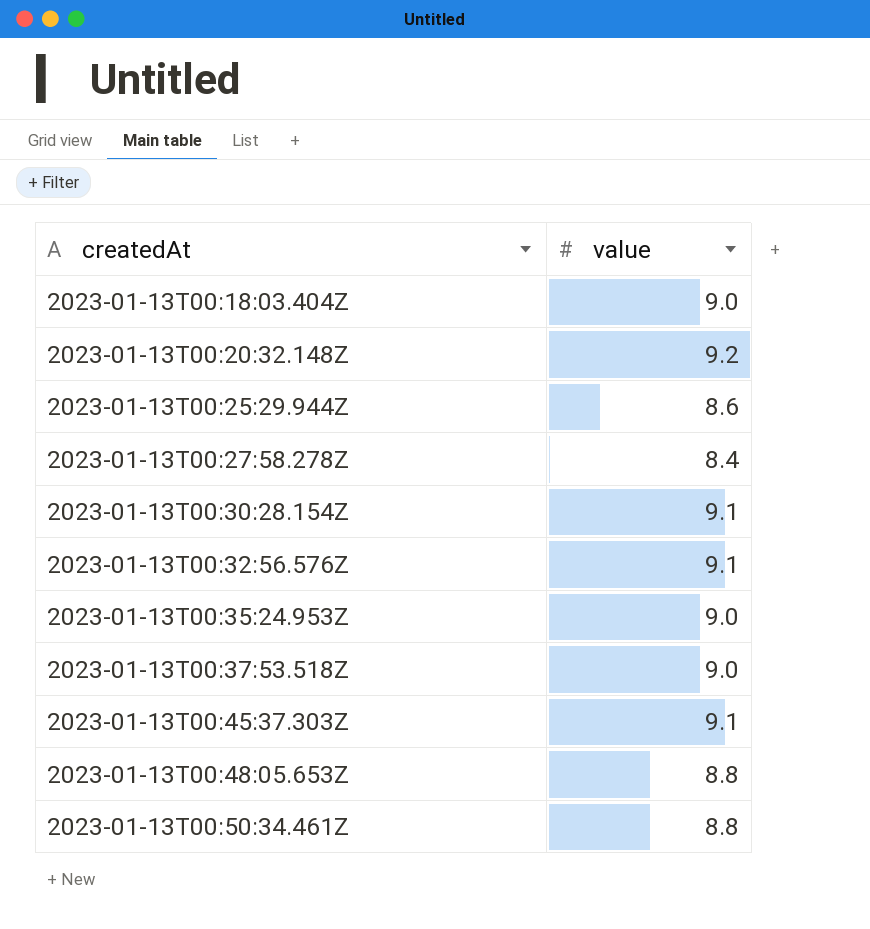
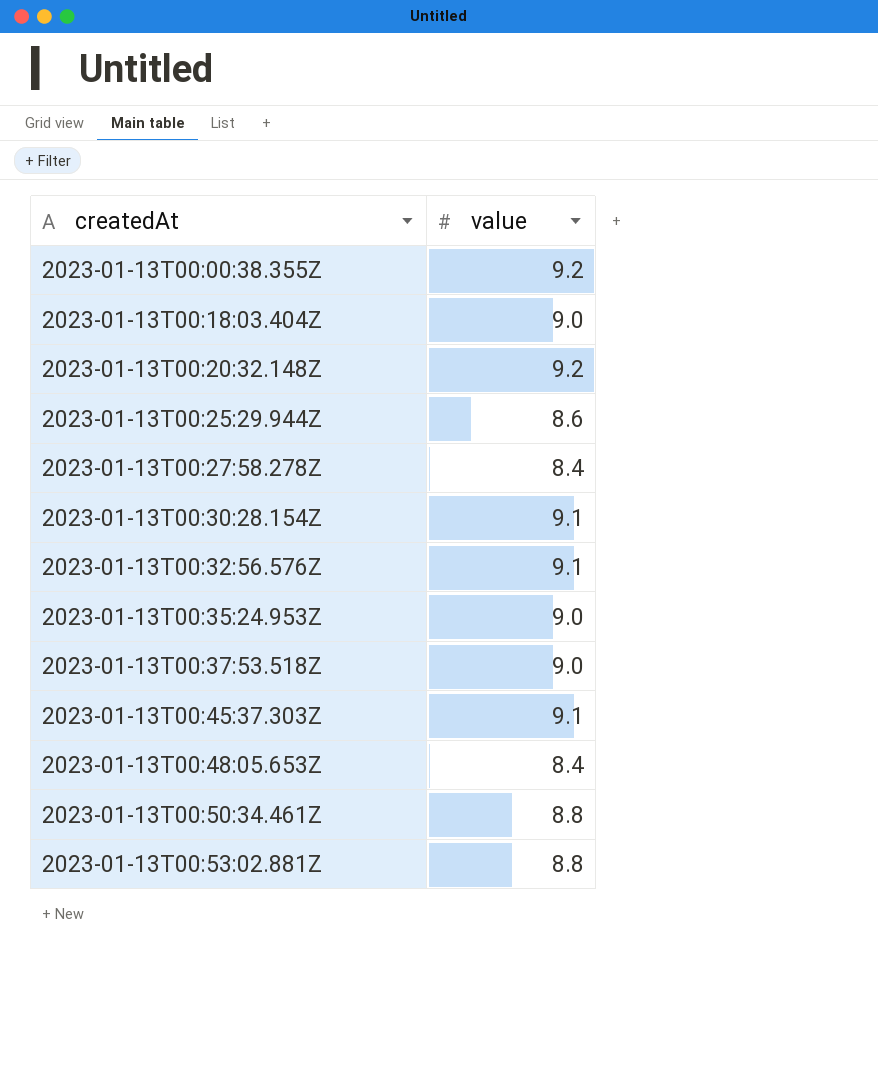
row 2023-01-13T00:00:38.355Z: none -> 9.2
2023-01-13T00:48:05.653Z | value: 8.8 -> 8.4
row 2023-01-13T00:53:02.881Z: none -> 8.8

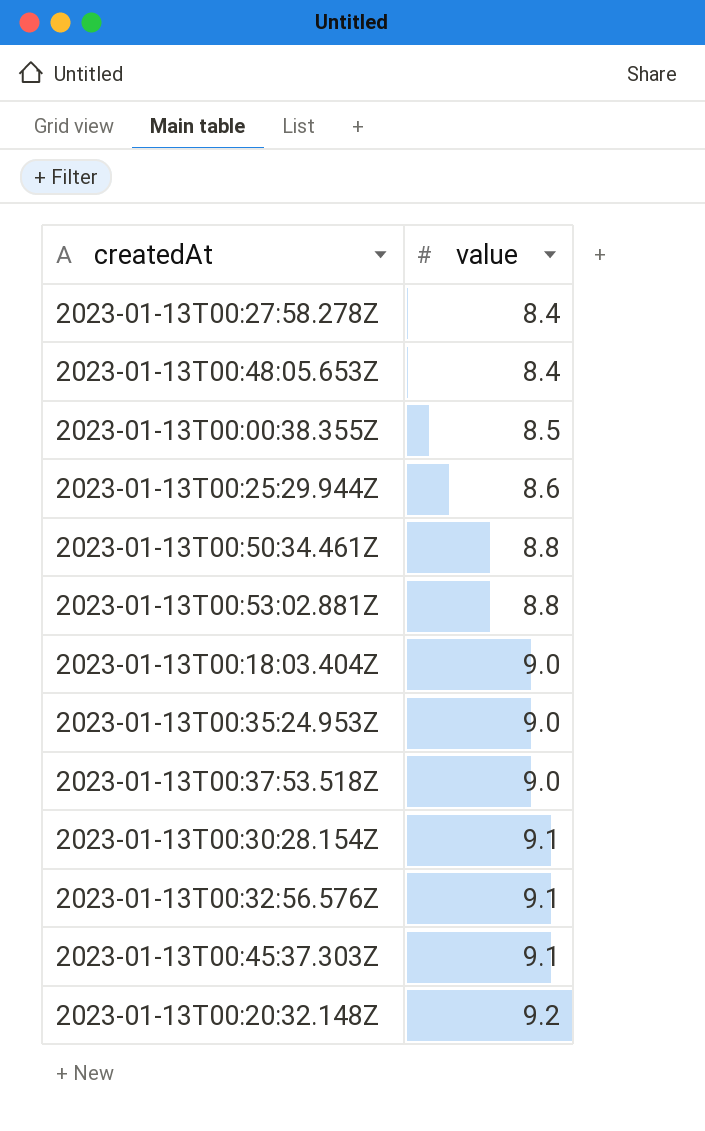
row order: createdAt ascending -> value ascending
2023-01-13T00:00:38.355Z | value: 9.2 -> 8.5

